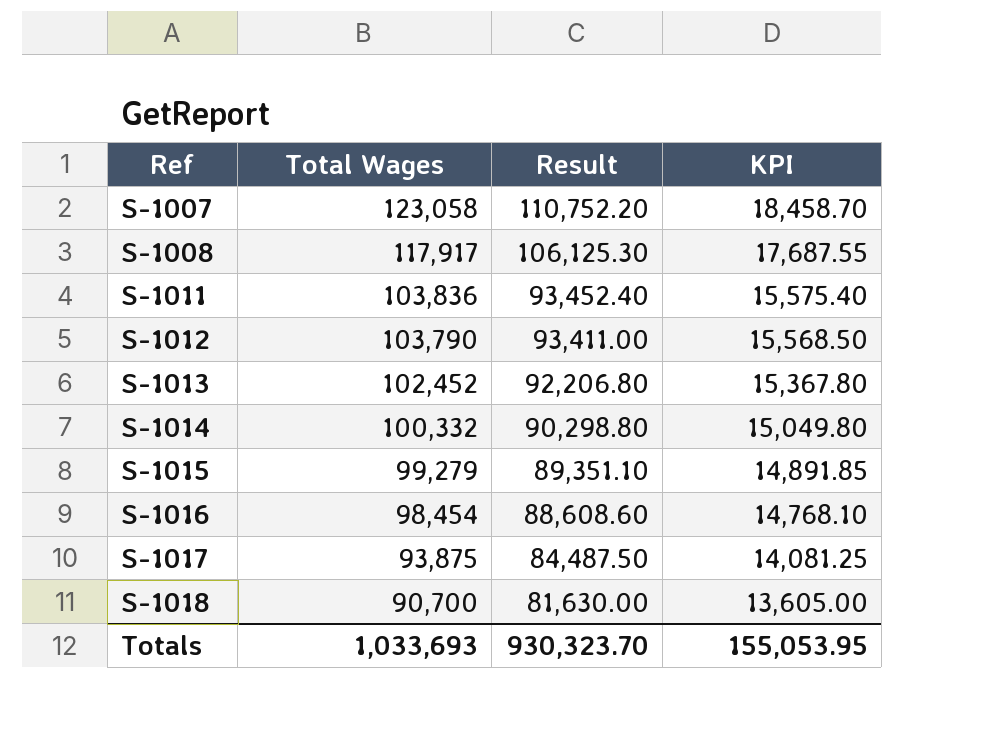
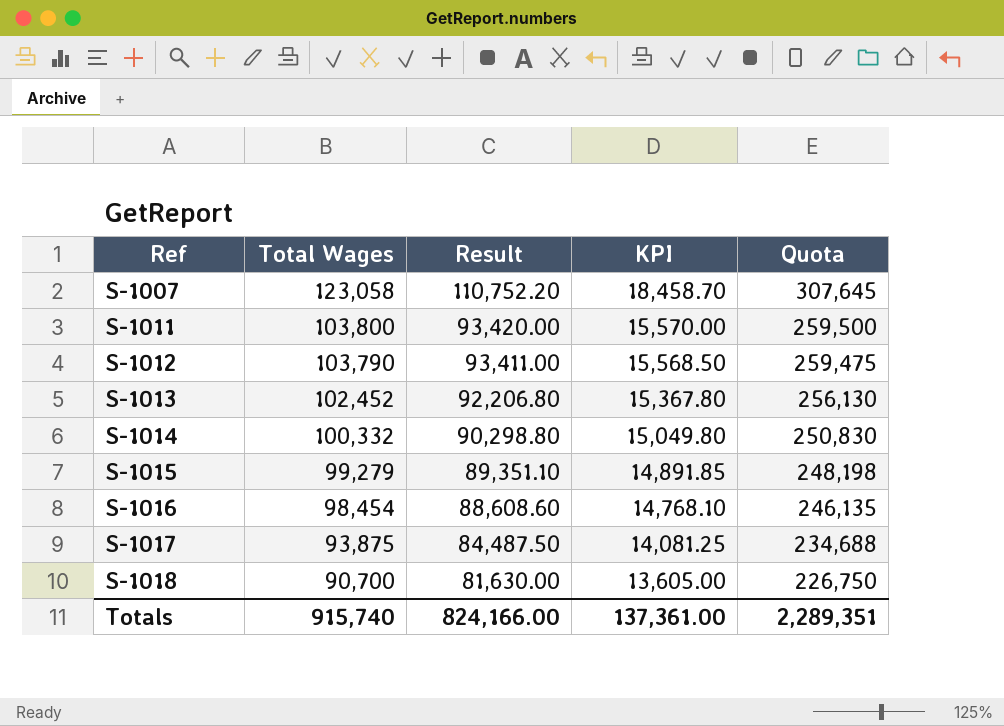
column Quota | formula: none -> [Total Wages] * 2.5
row S-1008: 117,917 | 106,125.30 | 17,687.55 -> none
S-1011 | Total Wages: 103,836 -> 103,800
S-1011 | Result: 93,452.40 -> 93,420.00
S-1011 | KPI: 15,575.40 -> 15,570.00
Totals | Total Wages: 1,033,693 -> 915,740
Totals | Result: 930,323.70 -> 824,166.00
Totals | KPI: 155,053.95 -> 137,361.00

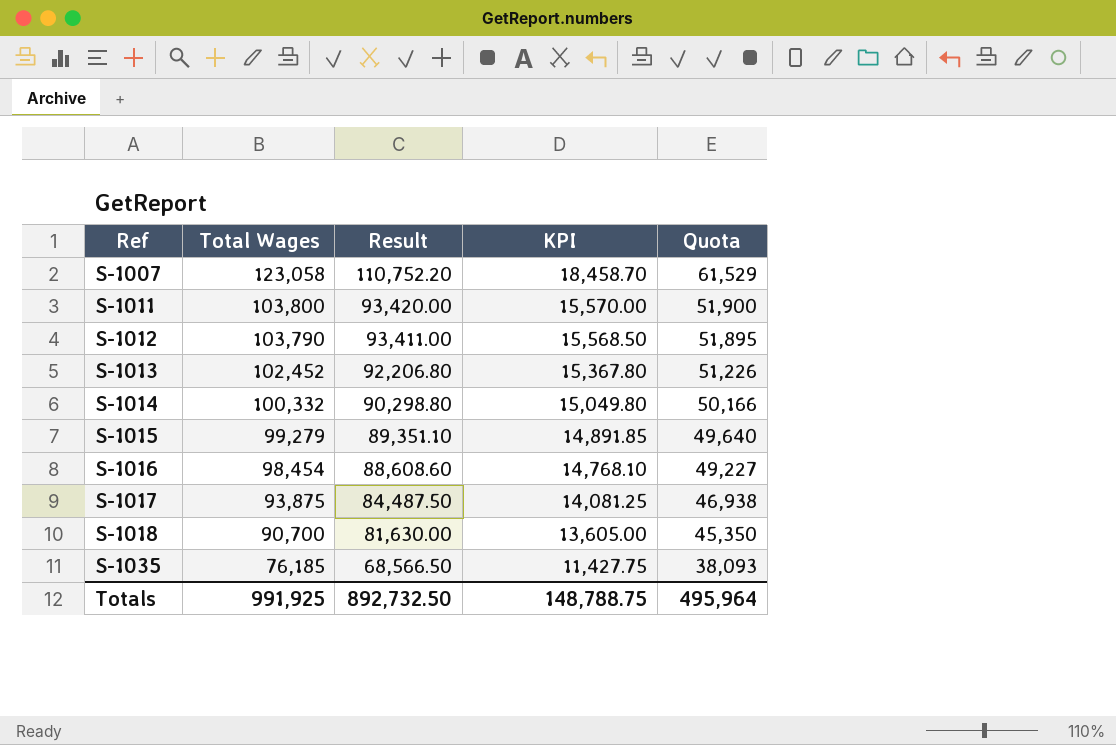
column Quota | formula: [Total Wages] * 2.5 -> [Total Wages] * 0.5
row S-1035: none -> 76,185 | 68,566.50 | 11,427.75 | 38,093
Totals | Total Wages: 915,740 -> 991,925
Totals | Result: 824,166.00 -> 892,732.50
Totals | KPI: 137,361.00 -> 148,788.75
Totals | Quota: 2,289,351 -> 495,964

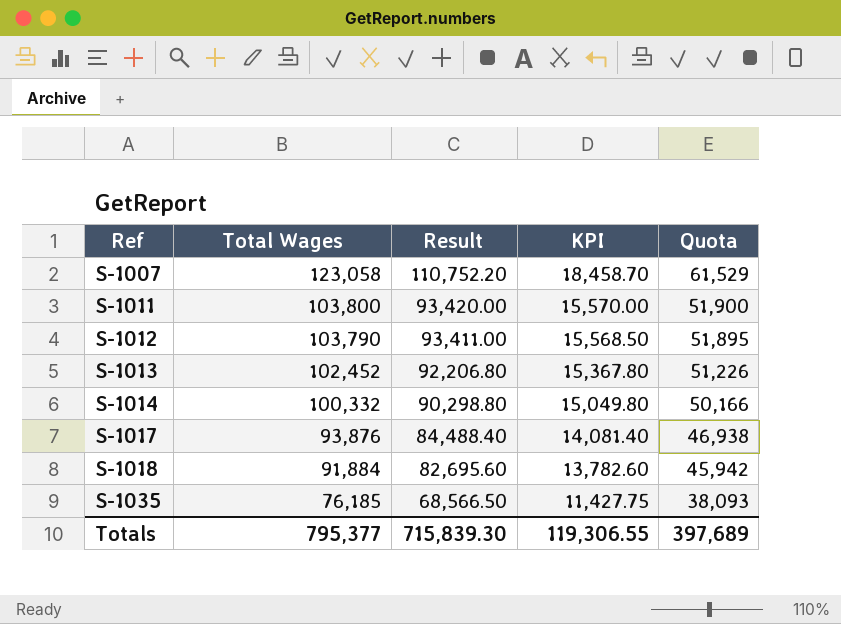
row S-1015: 99,279 | 89,351.10 | 14,891.85 | 49,640 -> none
row S-1016: 98,454 | 88,608.60 | 14,768.10 | 49,227 -> none
S-1017 | Total Wages: 93,875 -> 93,876
S-1017 | Result: 84,487.50 -> 84,488.40
S-1017 | KPI: 14,081.25 -> 14,081.40
S-1018 | Total Wages: 90,700 -> 91,884
S-1018 | Result: 81,630.00 -> 82,695.60
S-1018 | KPI: 13,605.00 -> 13,782.60
S-1018 | Quota: 45,350 -> 45,942
Totals | Total Wages: 991,925 -> 795,377
Totals | Result: 892,732.50 -> 715,839.30
Totals | KPI: 148,788.75 -> 119,306.55
Totals | Quota: 495,964 -> 397,689

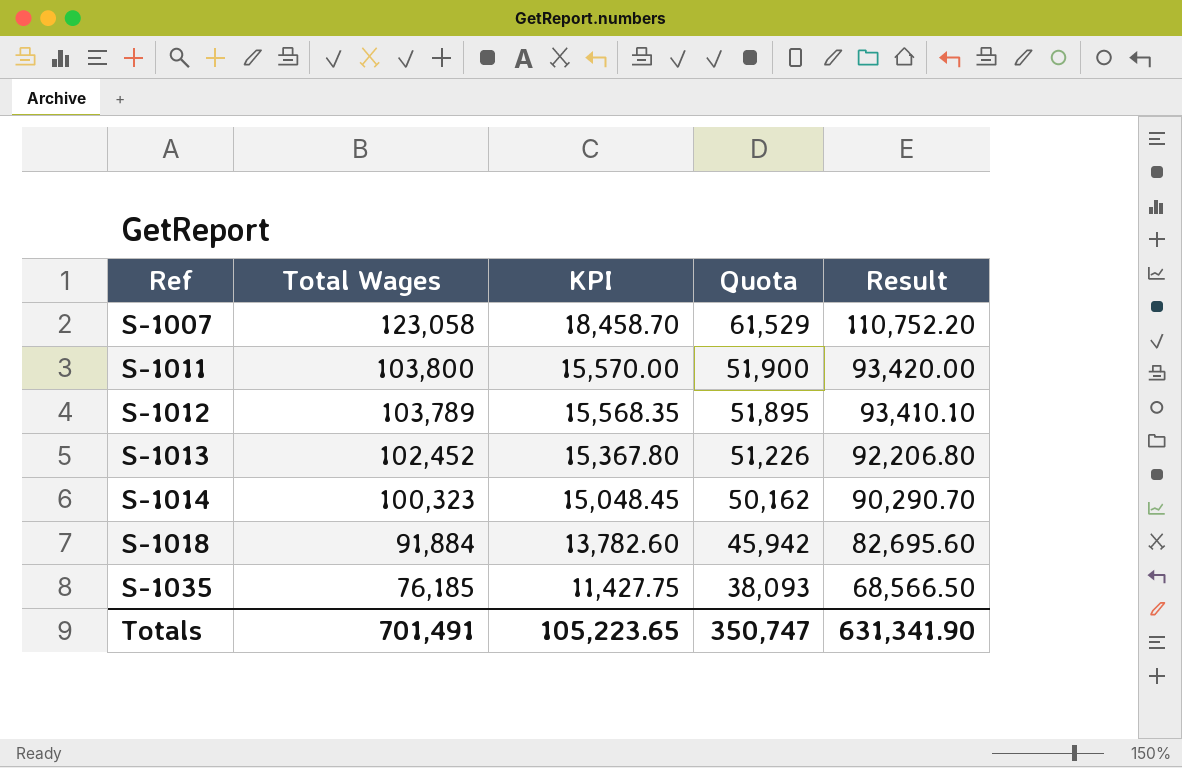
column Result | position: 3 -> 5
row S-1017: 93,876 | 84,488.40 | 14,081.40 | 46,938 -> none
S-1012 | Total Wages: 103,790 -> 103,789
S-1012 | KPI: 15,568.50 -> 15,568.35
S-1012 | Result: 93,411.00 -> 93,410.10
S-1014 | Total Wages: 100,332 -> 100,323
S-1014 | KPI: 15,049.80 -> 15,048.45
S-1014 | Quota: 50,166 -> 50,162
S-1014 | Result: 90,298.80 -> 90,290.70
Totals | Total Wages: 795,377 -> 701,491
Totals | KPI: 119,306.55 -> 105,223.65
Totals | Quota: 397,689 -> 350,747
Totals | Result: 715,839.30 -> 631,341.90

